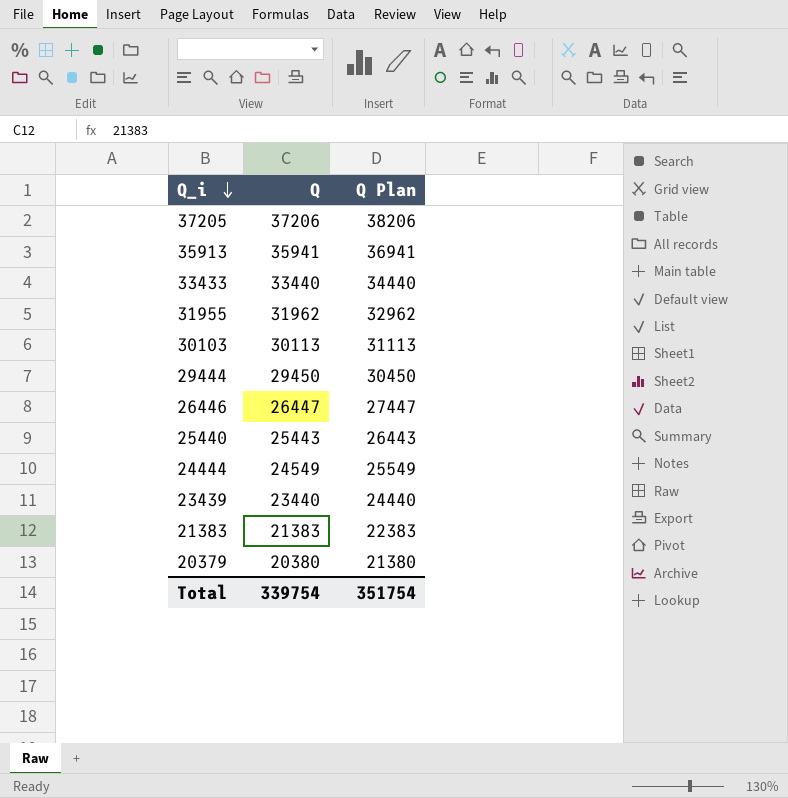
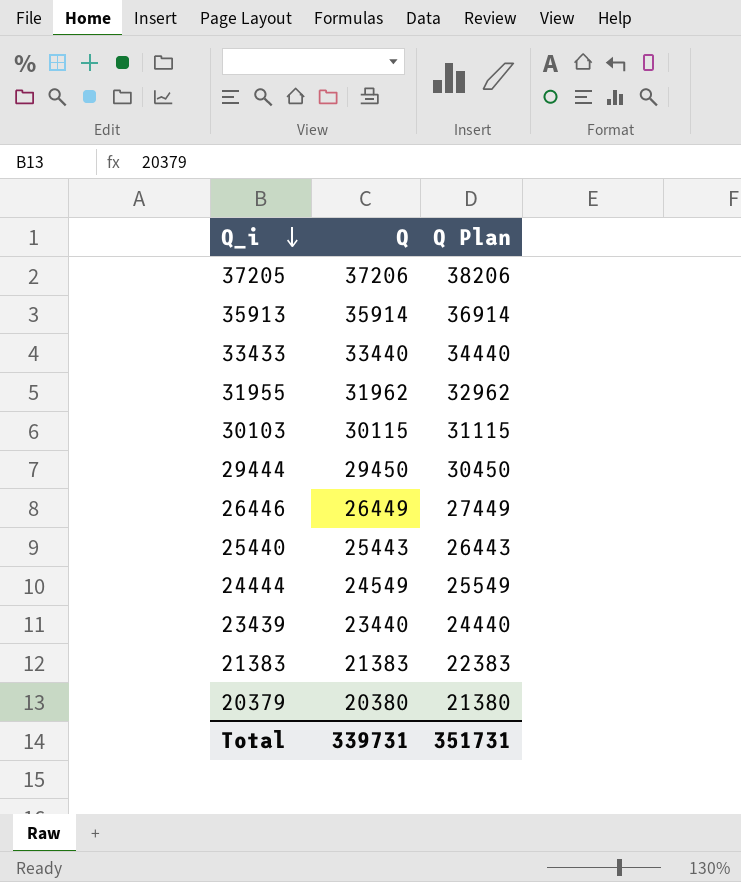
35913 | Q: 35941 -> 35914
35913 | Q Plan: 36941 -> 36914
30103 | Q: 30113 -> 30115
30103 | Q Plan: 31113 -> 31115
26446 | Q: 26447 -> 26449
26446 | Q Plan: 27447 -> 27449
Total | Q: 339754 -> 339731
Total | Q Plan: 351754 -> 351731

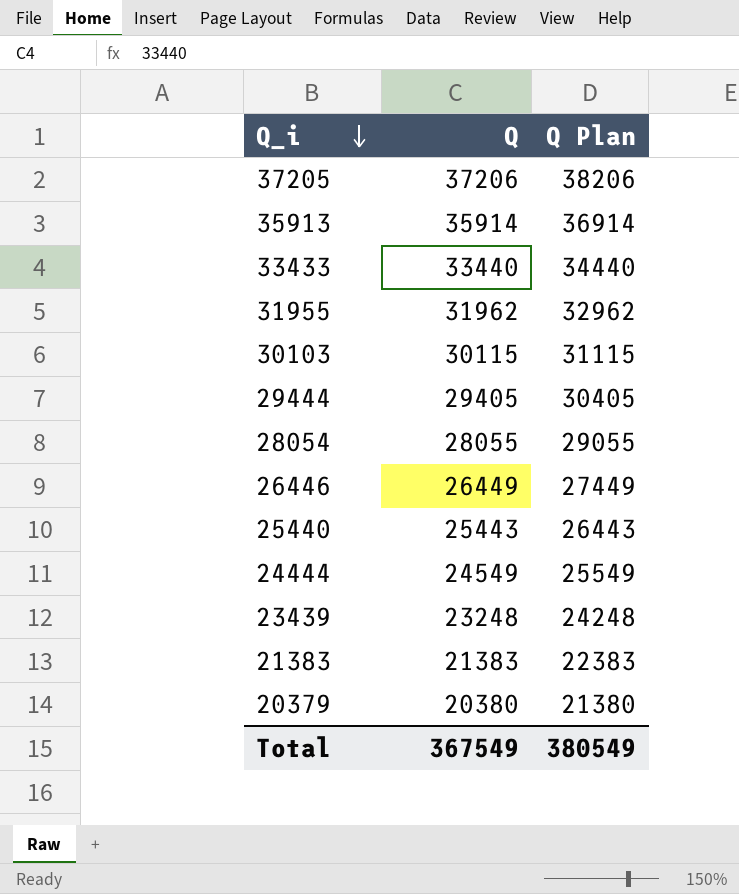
29444 | Q: 29450 -> 29405
29444 | Q Plan: 30450 -> 30405
row 28054: none -> 28055 | 29055
23439 | Q: 23440 -> 23248
23439 | Q Plan: 24440 -> 24248
Total | Q: 339731 -> 367549
Total | Q Plan: 351731 -> 380549

